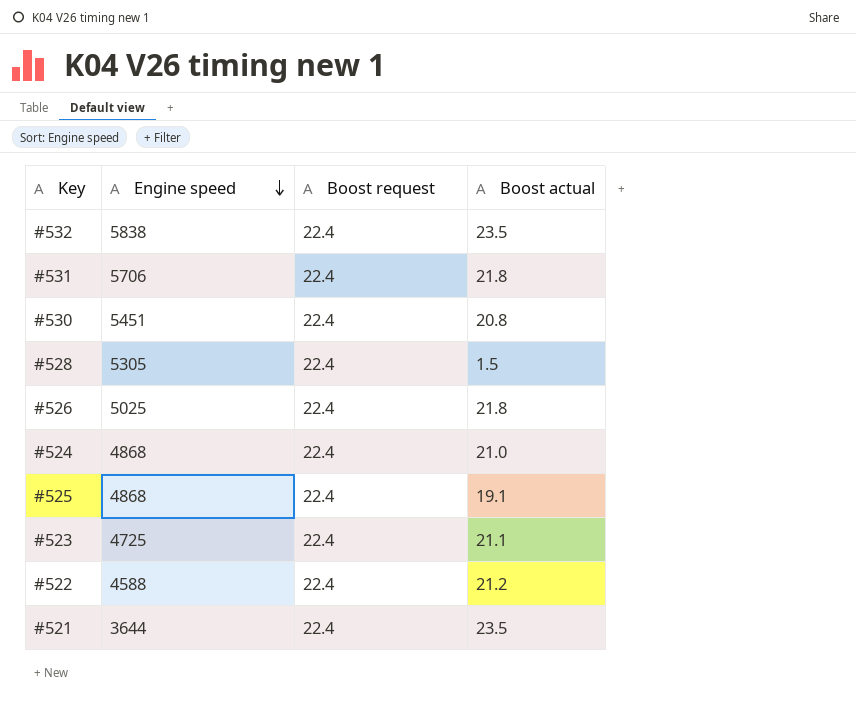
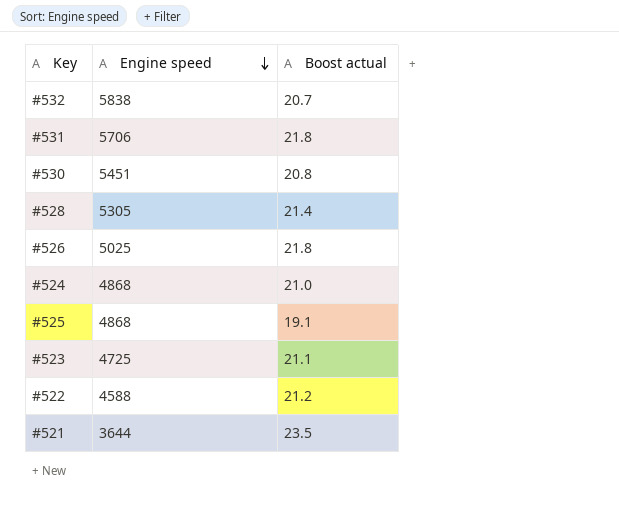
column Boost request | position: 3 -> none
#532 | Boost actual: 23.5 -> 20.7
#528 | Boost actual: 1.5 -> 21.4

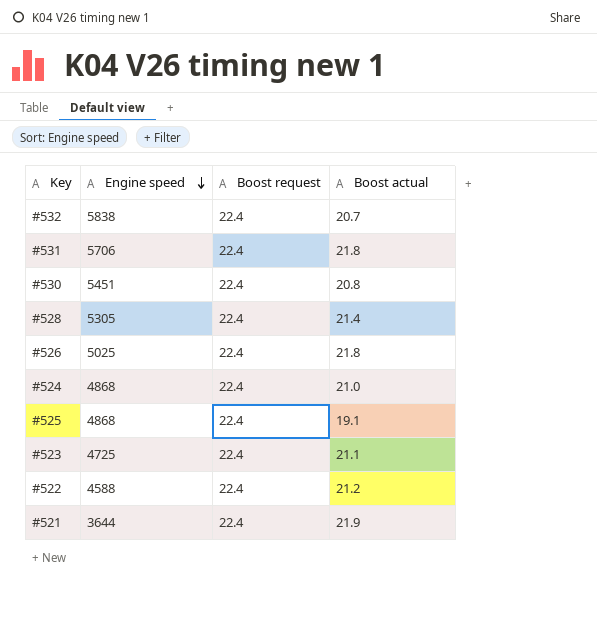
column Boost request | position: none -> 3
#521 | Boost actual: 23.5 -> 21.9

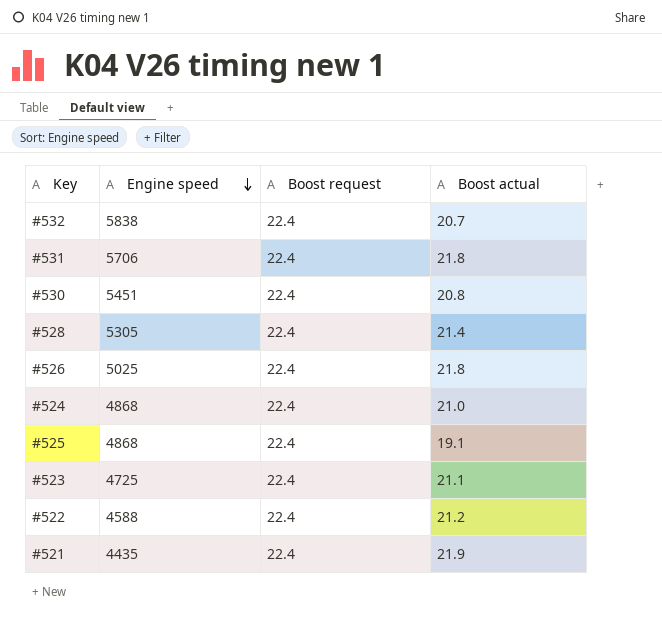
#521 | Engine speed: 3644 -> 4435

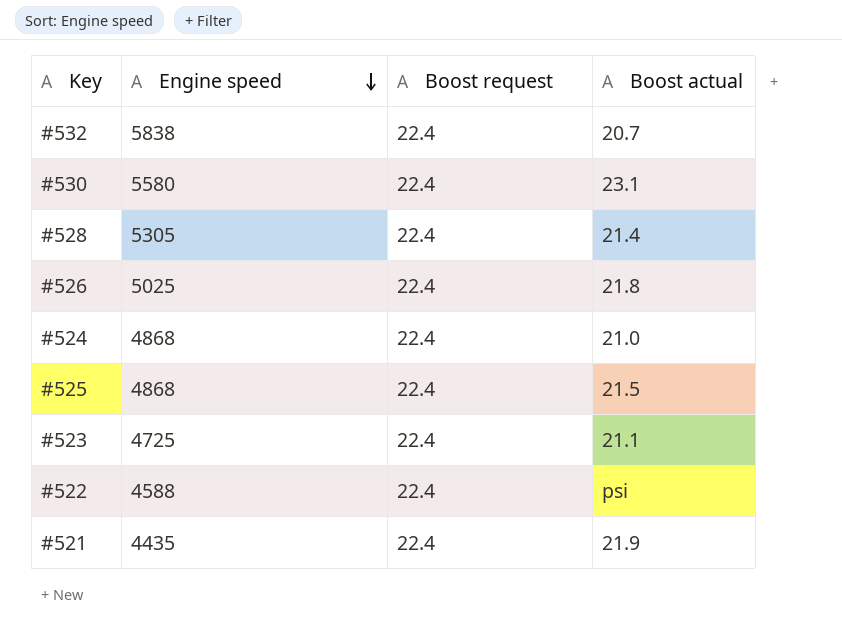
row #531: 5706 | 22.4 | 21.8 -> none
#530 | Engine speed: 5451 -> 5580
#530 | Boost actual: 20.8 -> 23.1
#525 | Boost actual: 19.1 -> 21.5
#522 | Boost actual: 21.2 -> psi

